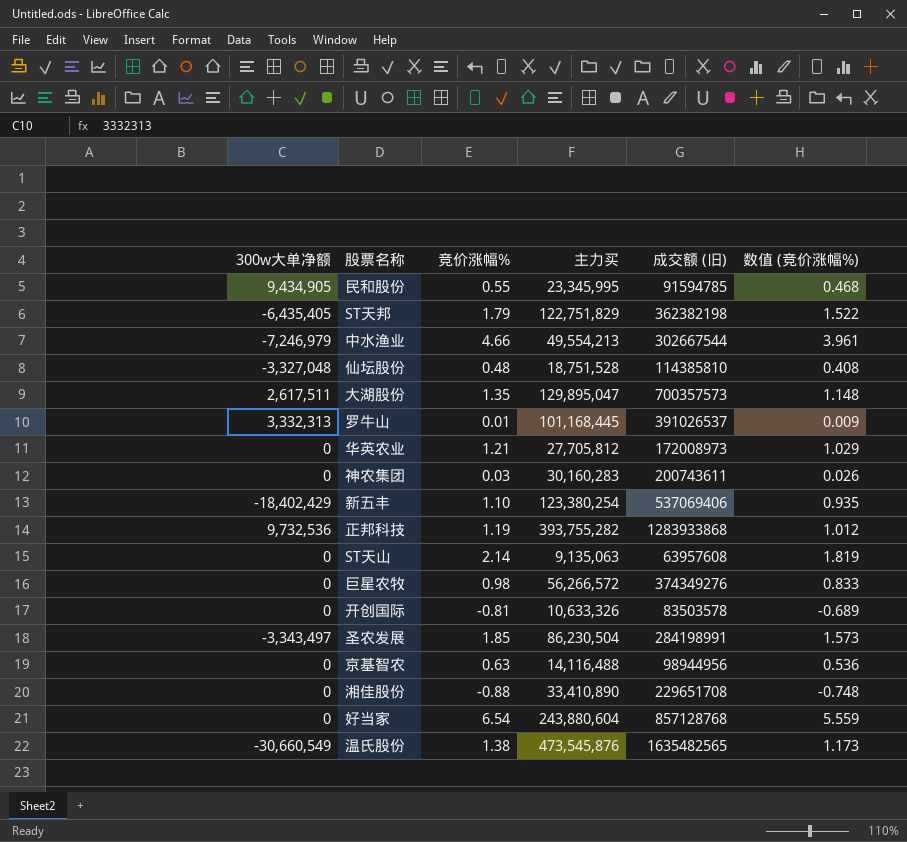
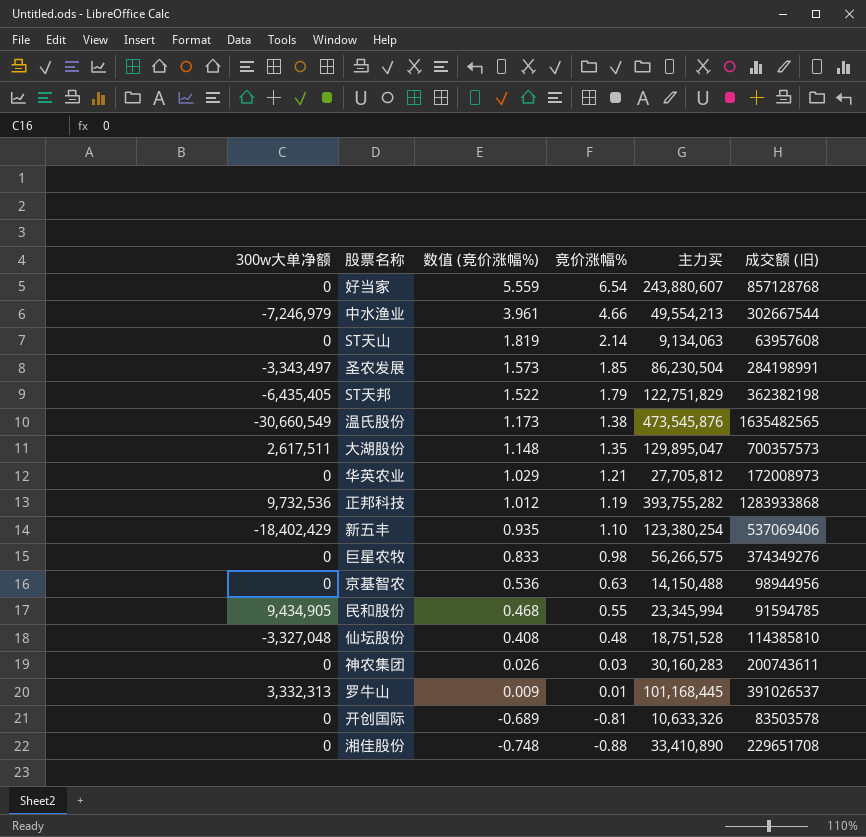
row order: none -> 数值 (竞价涨幅%) descending
column 数值 (竞价涨幅%) | position: 6 -> 3
好当家 | 主力买: 243,880,604 -> 243,880,607
ST天山 | 主力买: 9,135,063 -> 9,134,063
巨星农牧 | 主力买: 56,266,572 -> 56,266,575
京基智农 | 主力买: 14,116,488 -> 14,150,488
民和股份 | 主力买: 23,345,995 -> 23,345,994

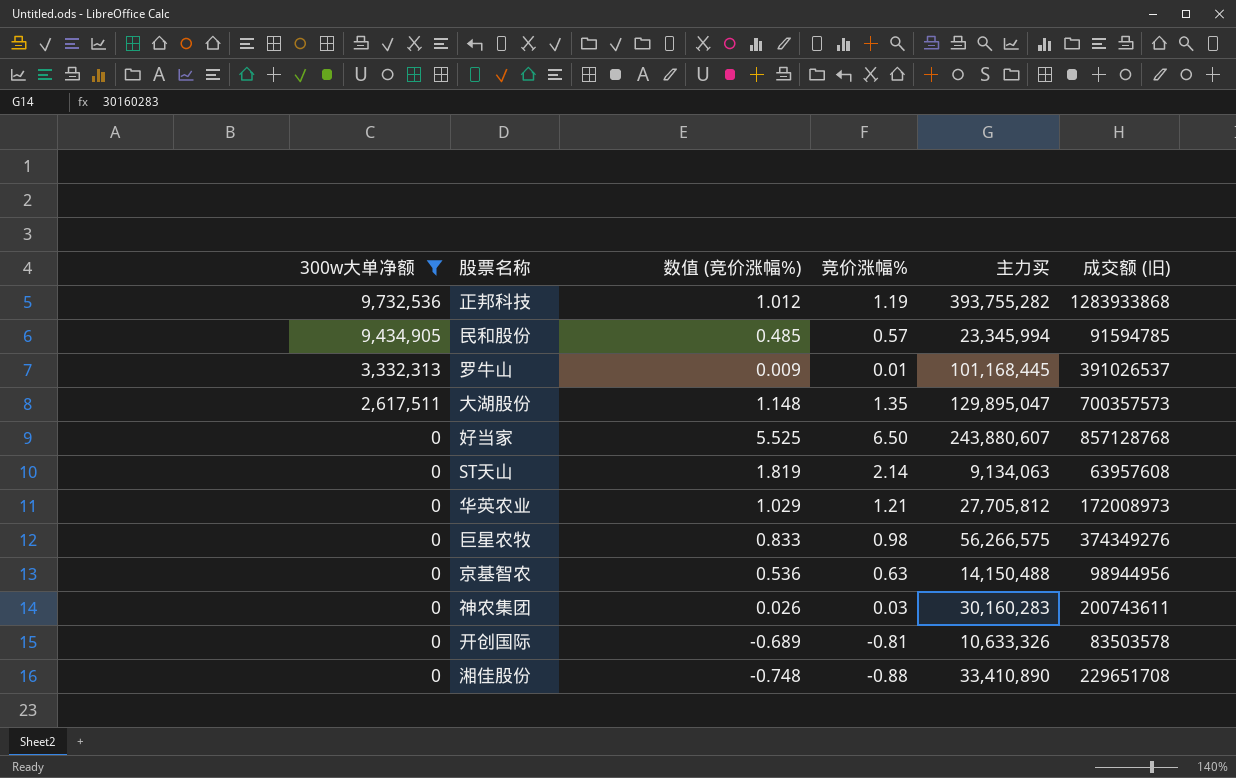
filter: none -> 300w大单净额 >= 0
row order: 数值 (竞价涨幅%) descending -> 300w大单净额 descending
民和股份 | 数值 (竞价涨幅%): 0.468 -> 0.485
民和股份 | 竞价涨幅%: 0.55 -> 0.57
好当家 | 数值 (竞价涨幅%): 5.559 -> 5.525
好当家 | 竞价涨幅%: 6.54 -> 6.50

